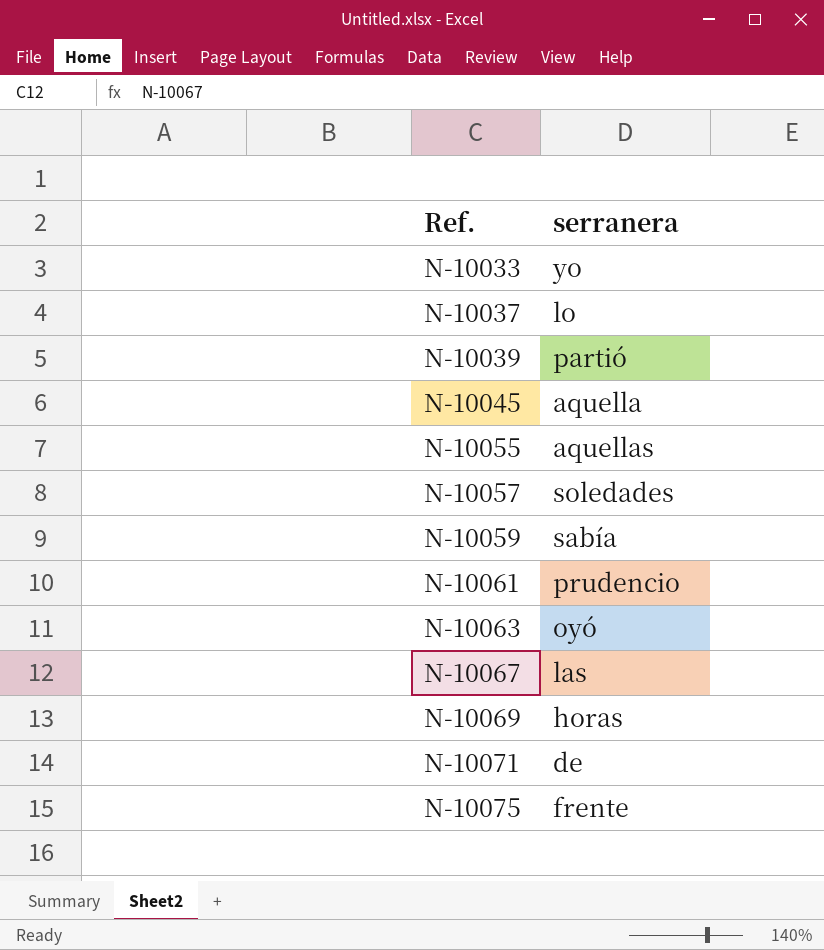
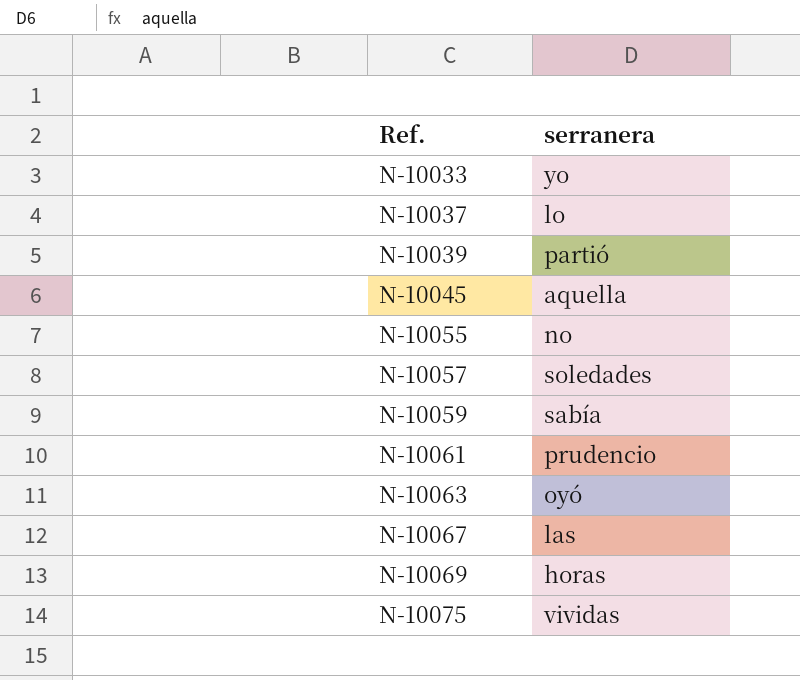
row N-10071: de -> none
N-10055 | serranera: aquellas -> no
N-10075 | serranera: frente -> vividas

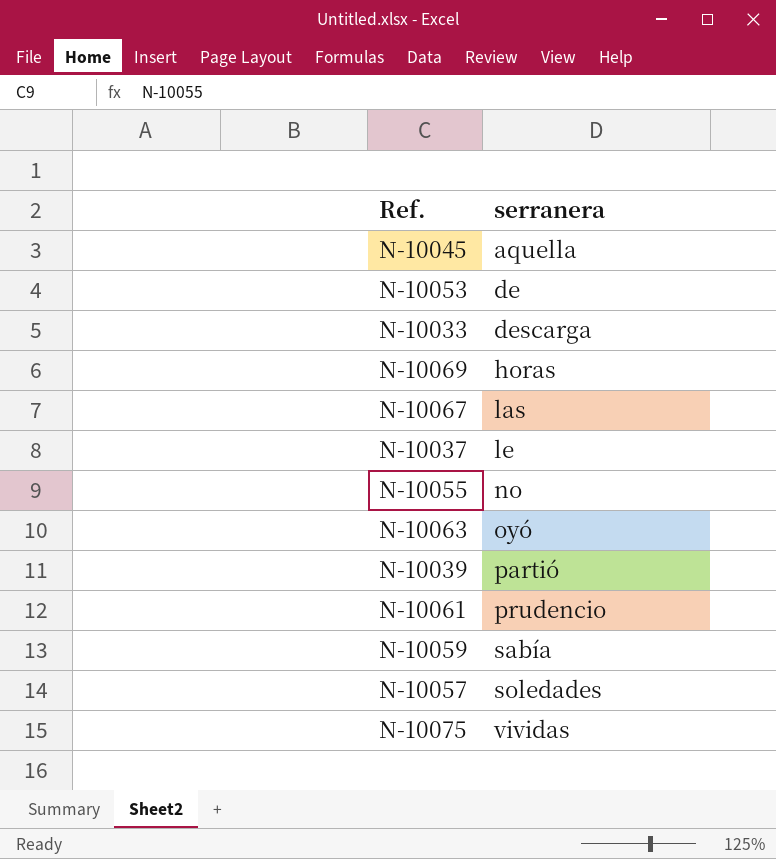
row order: Ref. ascending -> serranera ascending
row N-10053: none -> de
N-10033 | serranera: yo -> descarga
N-10037 | serranera: lo -> le

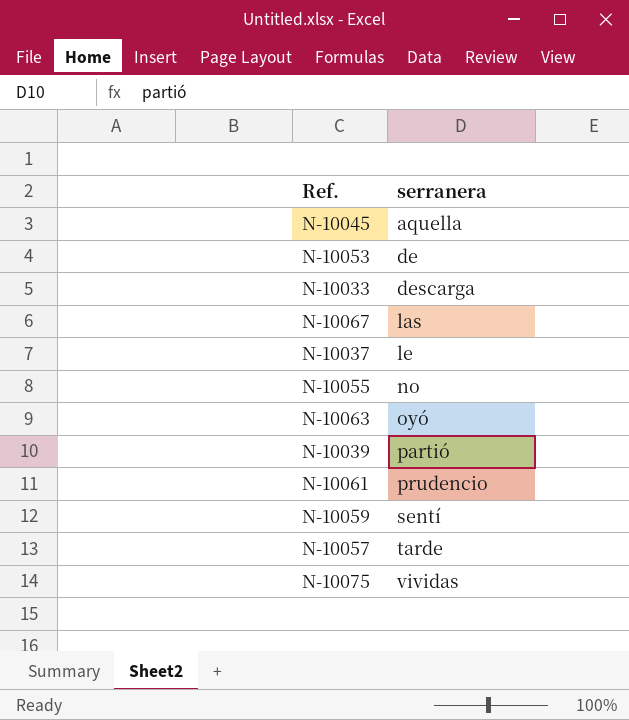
row N-10069: horas -> none
N-10059 | serranera: sabía -> sentí
N-10057 | serranera: soledades -> tarde

